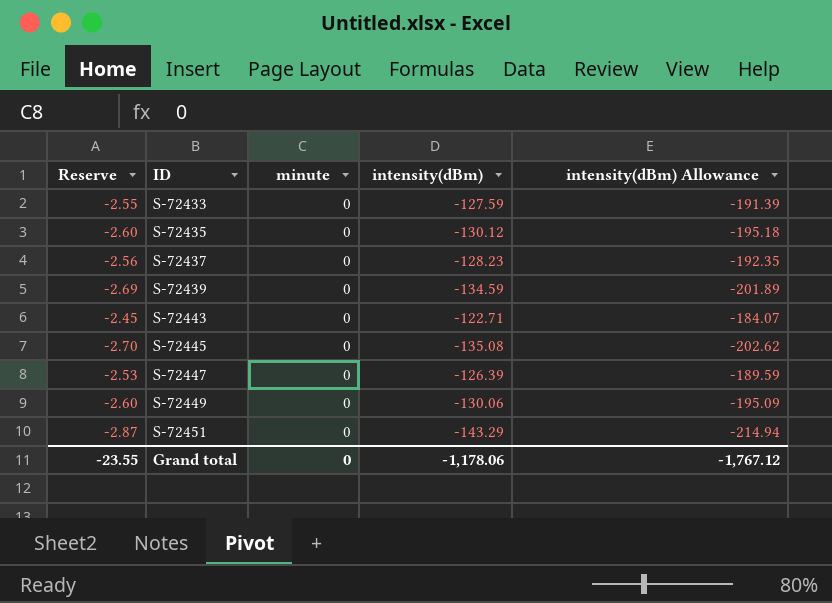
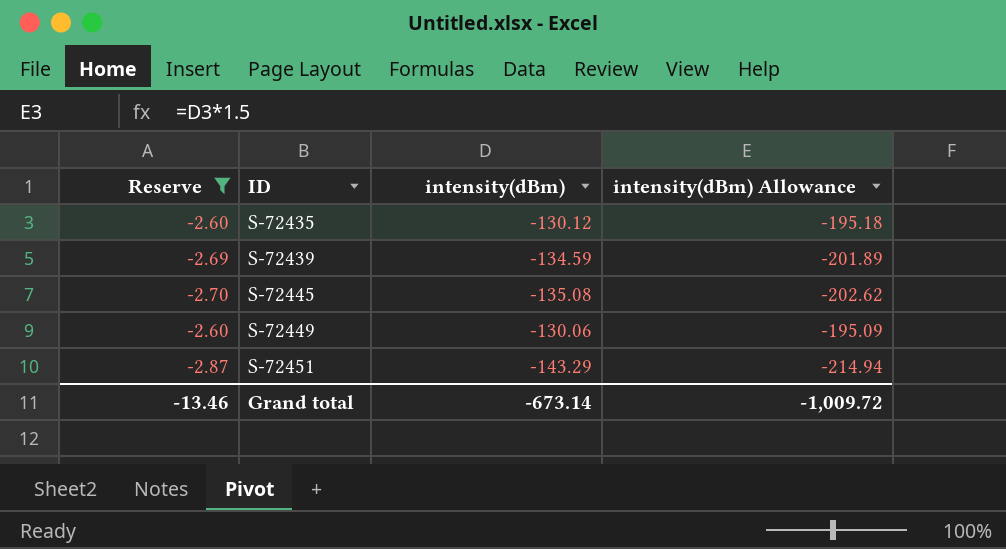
filter: none -> Reserve <= -2.60
column minute | position: 3 -> none
Grand total | Reserve: -23.55 -> -13.46
Grand total | intensity(dBm): -1,178.06 -> -673.14
Grand total | intensity(dBm) Allowance: -1,767.12 -> -1,009.72

